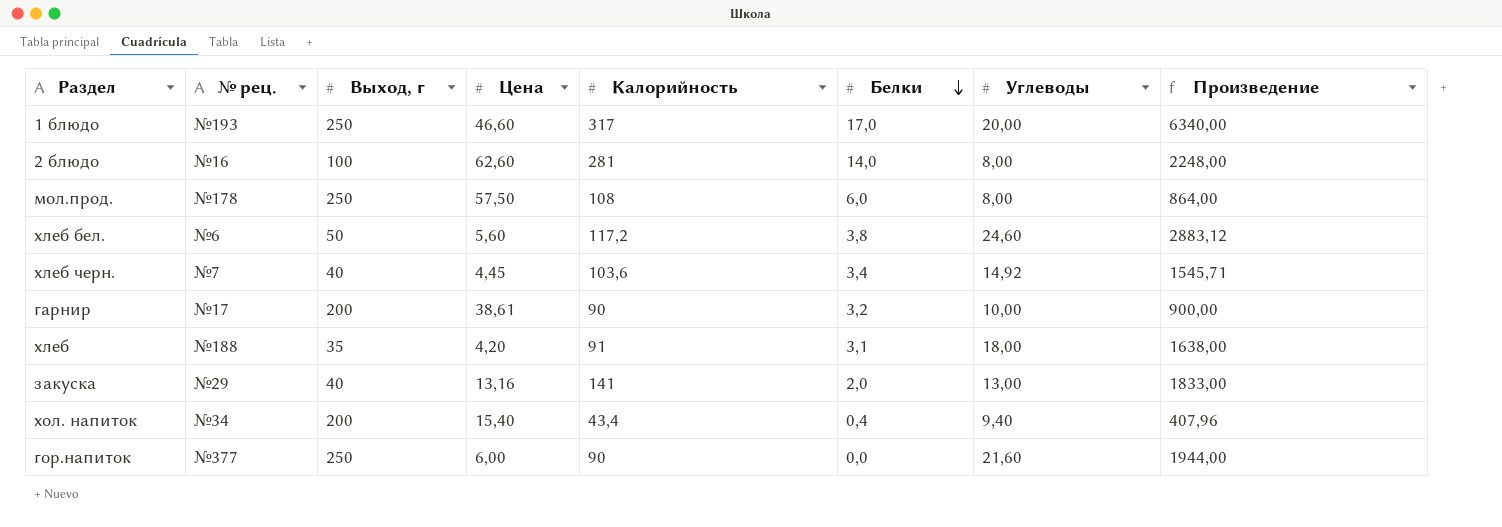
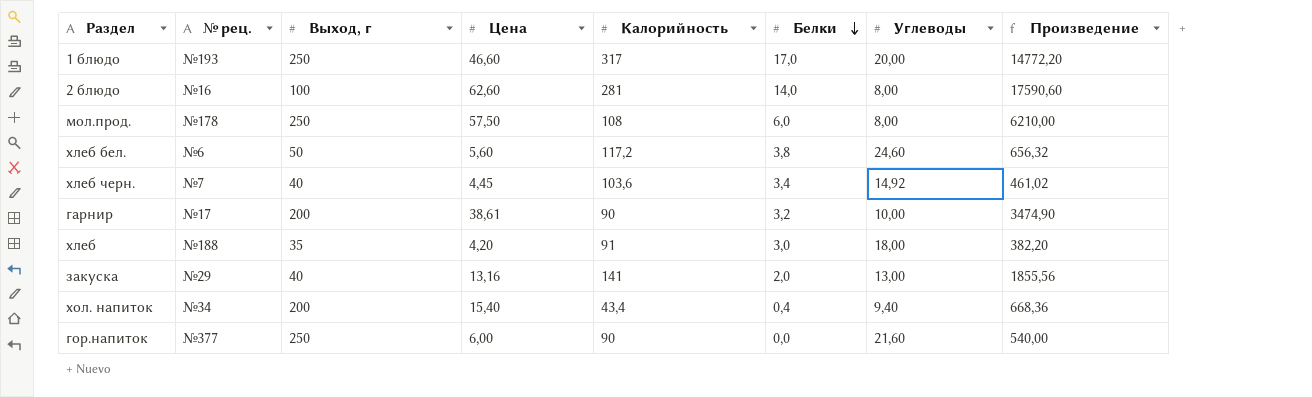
column Произведение | formula: [Калорийность] * [Углеводы] -> [Цена] * [Калорийность]
хлеб | Белки: 3,1 -> 3,0

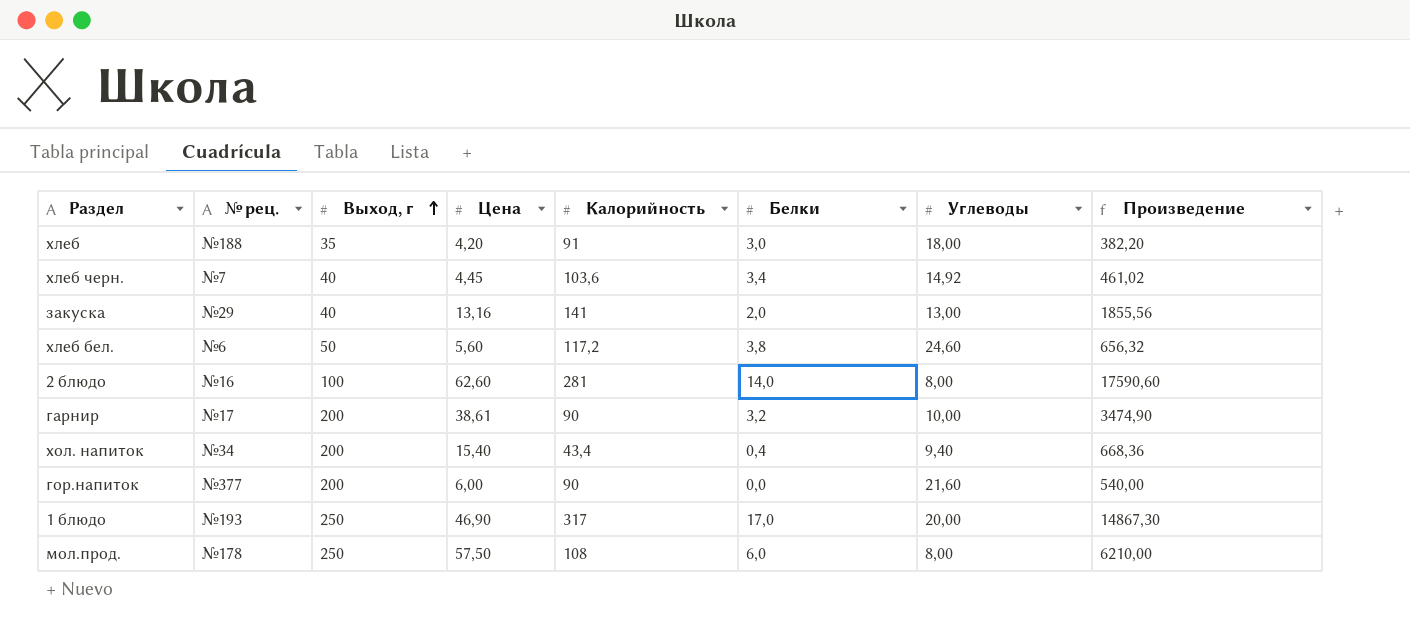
row order: Белки descending -> Выход, г ascending
гор.напиток | Выход, г: 250 -> 200
1 блюдо | Цена: 46,60 -> 46,90
1 блюдо | Произведение: 14772,20 -> 14867,30

